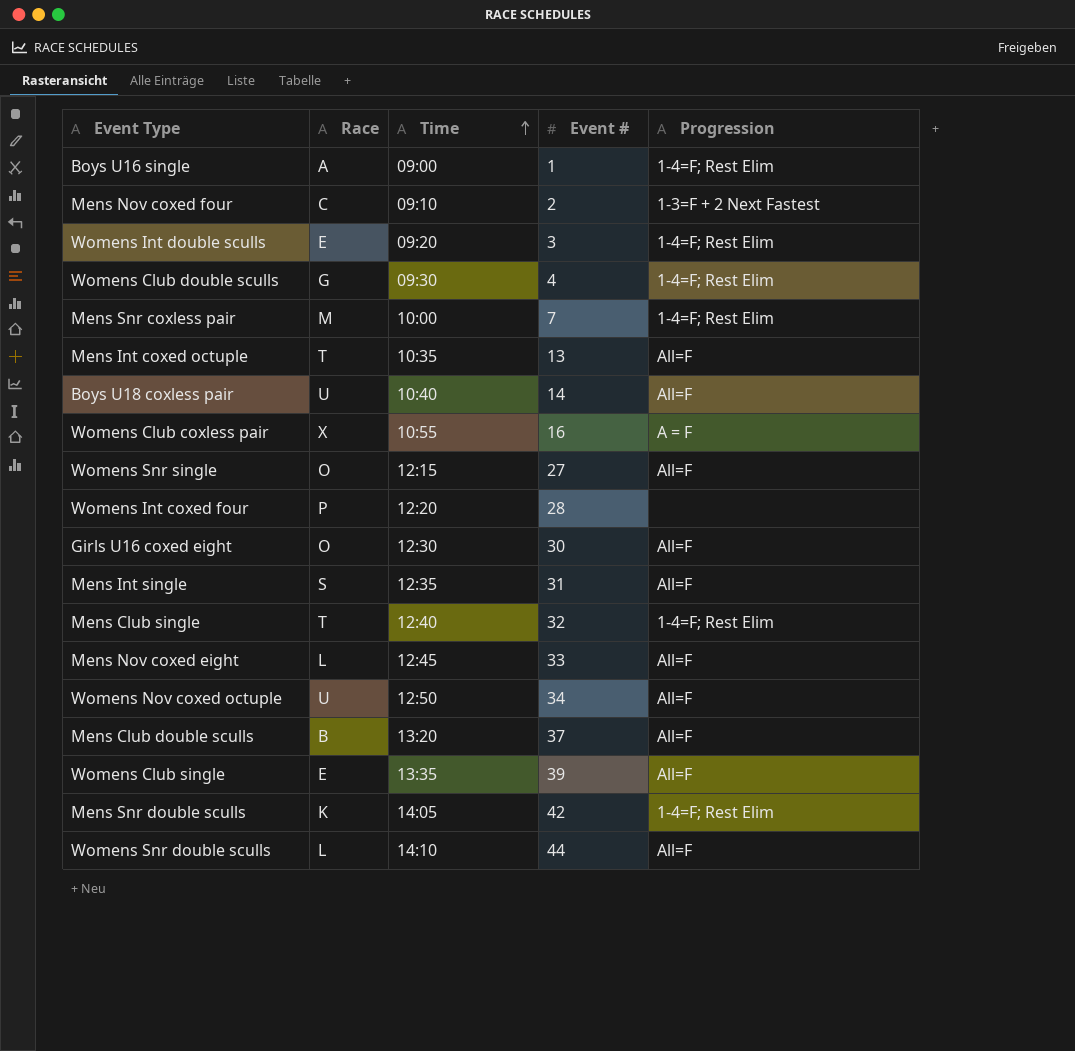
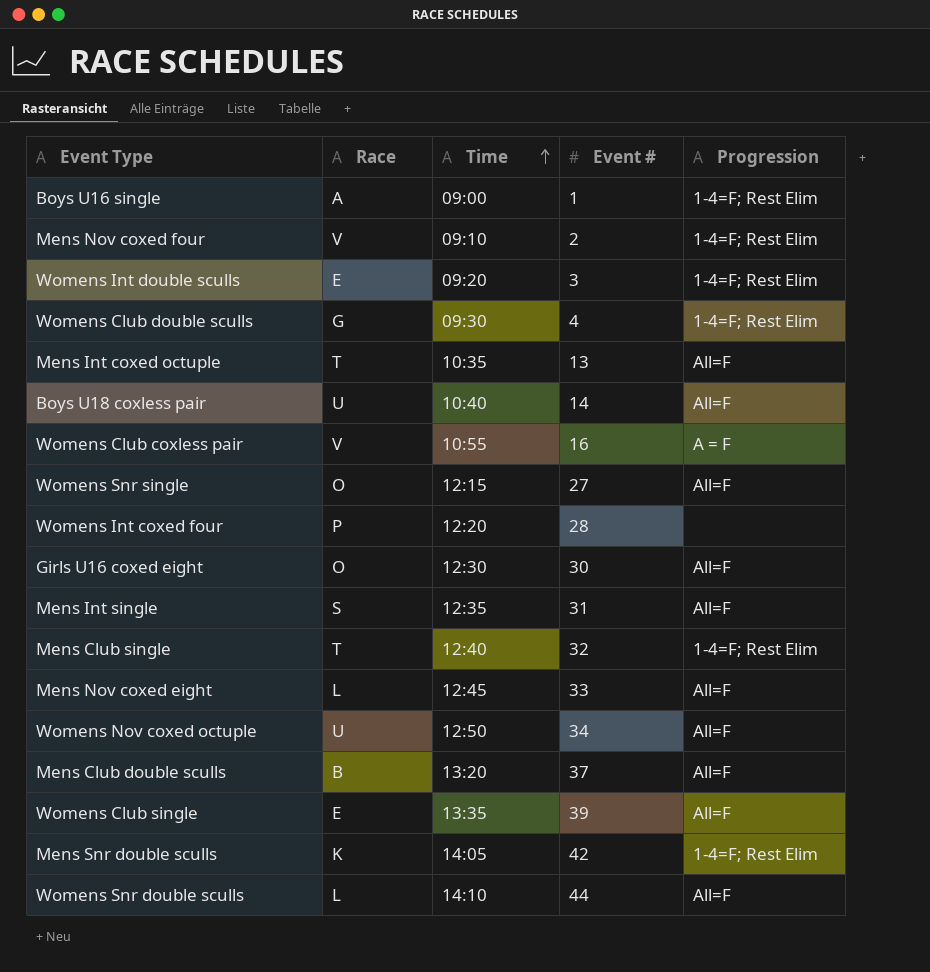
row Mens Snr coxless pair: M | 10:00 | 7 | 1-4=F; Rest Elim -> none
Mens Nov coxed four | Race: C -> V
Mens Nov coxed four | Progression: 1-3=F + 2 Next Fastest -> 1-4=F; Rest Elim
Womens Club coxless pair | Race: X -> V

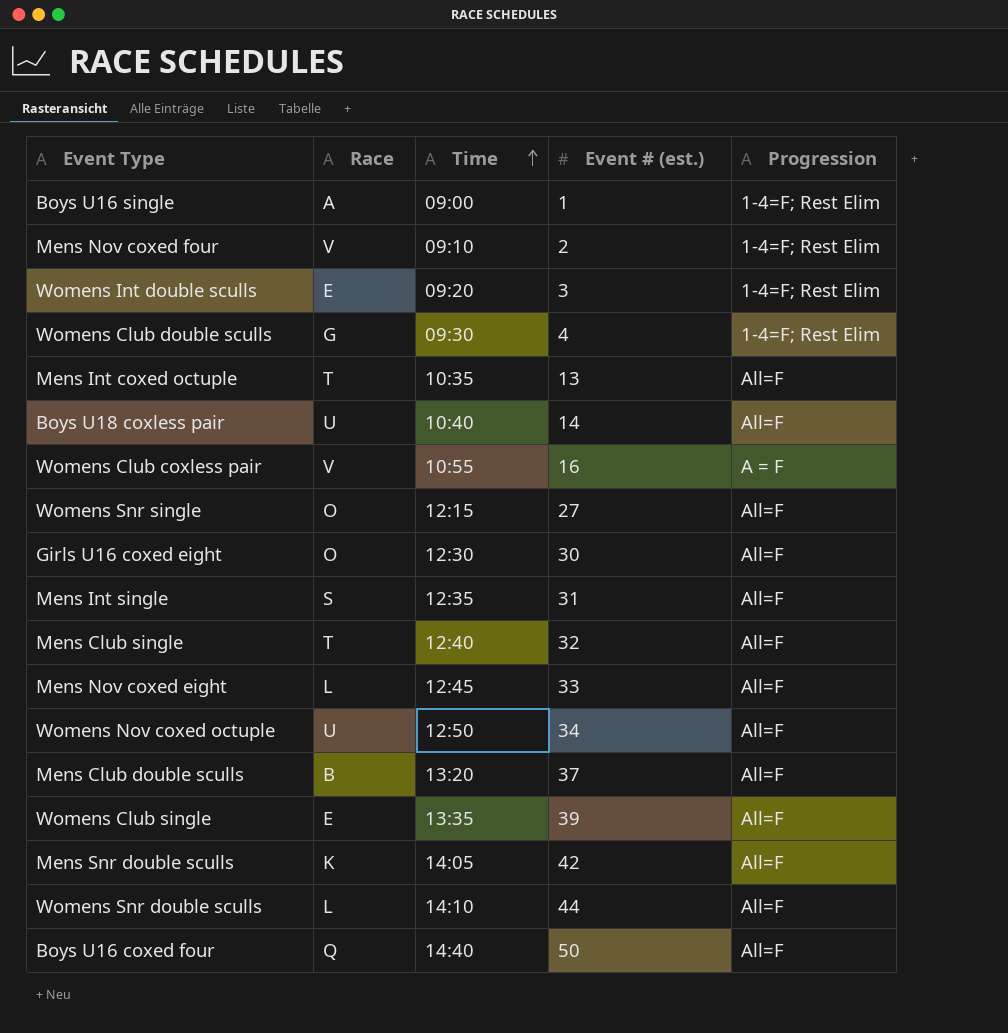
column name: Event # -> Event # (est.)
row Womens Int coxed four: P | 12:20 | 28 | none -> none
Mens Club single | Progression: 1-4=F; Rest Elim -> All=F
Mens Snr double sculls | Progression: 1-4=F; Rest Elim -> All=F
row Boys U16 coxed four: none -> Q | 14:40 | 50 | All=F

